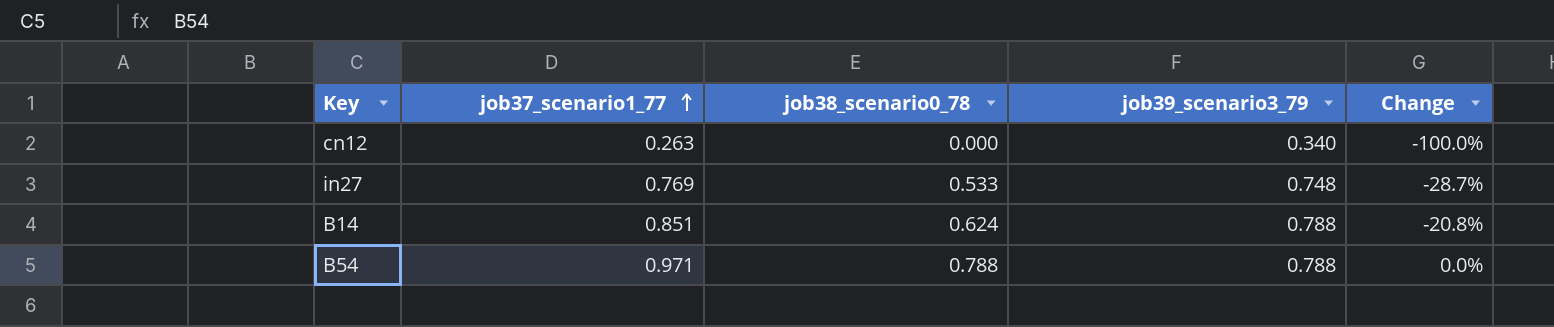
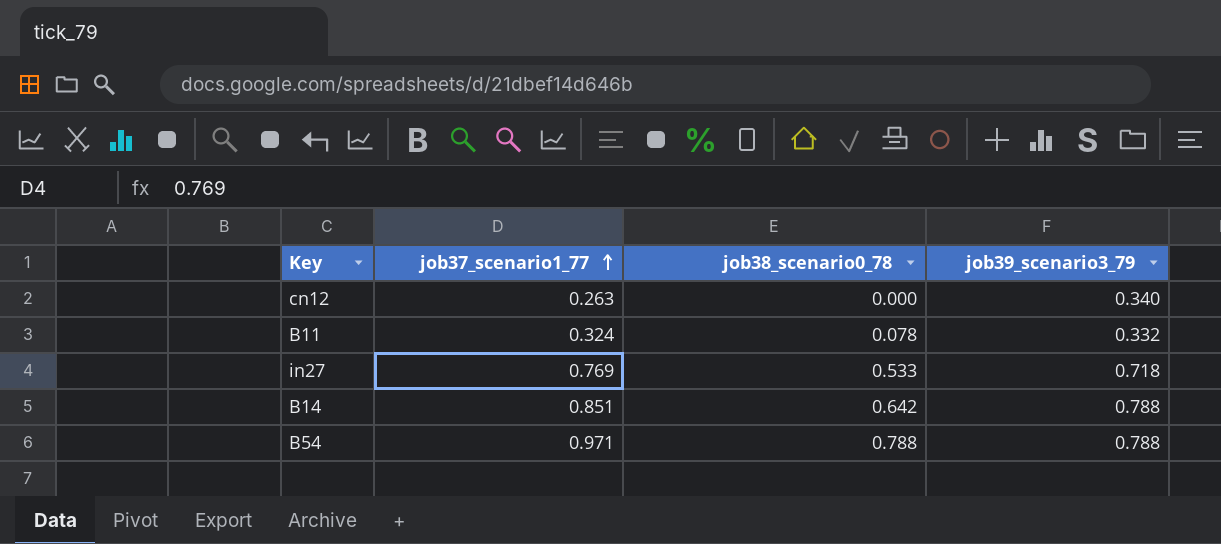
column Change | formula: ([job38_scenario0_78] - [job39_scenario3_79]) / [job39_scenario3_79] -> none
row B11: none -> 0.324 | 0.078 | 0.332
in27 | job39_scenario3_79: 0.748 -> 0.718
B14 | job38_scenario0_78: 0.624 -> 0.642

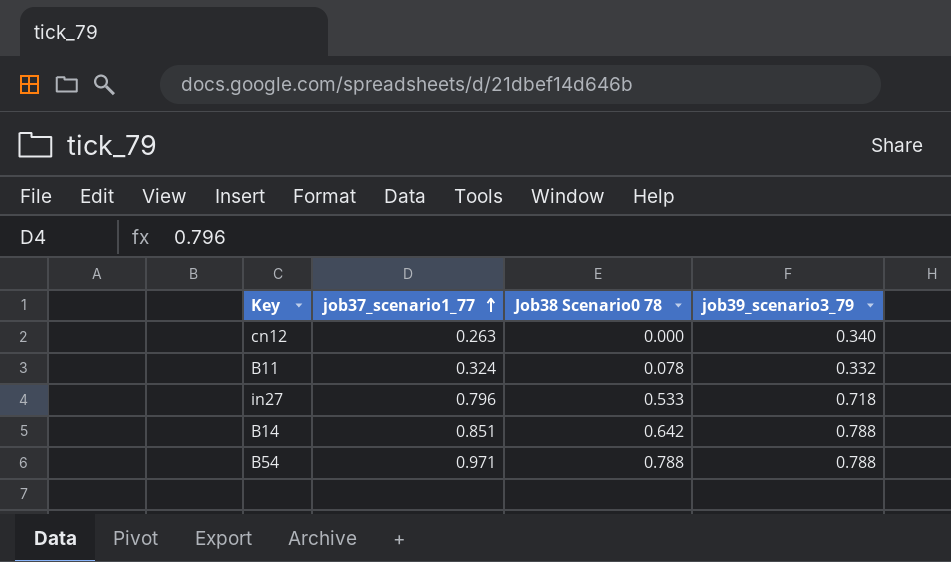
column name: job38_scenario0_78 -> Job38 Scenario0 78
in27 | job37_scenario1_77: 0.769 -> 0.796

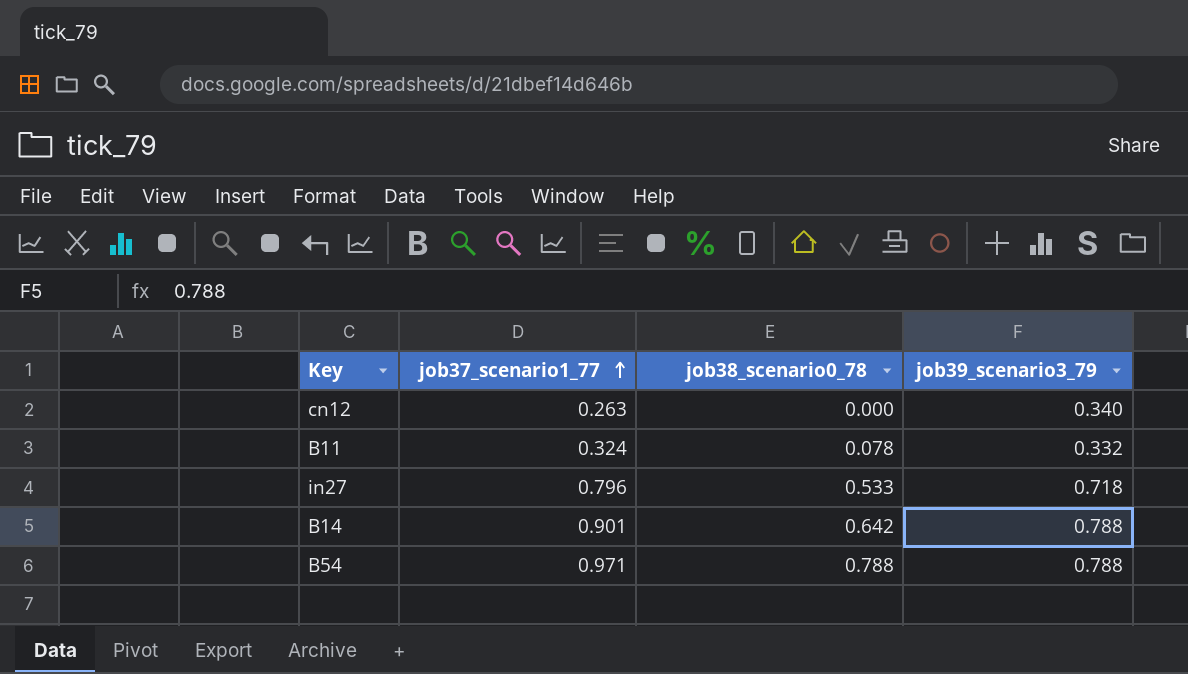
column name: Job38 Scenario0 78 -> job38_scenario0_78
B14 | job37_scenario1_77: 0.851 -> 0.901

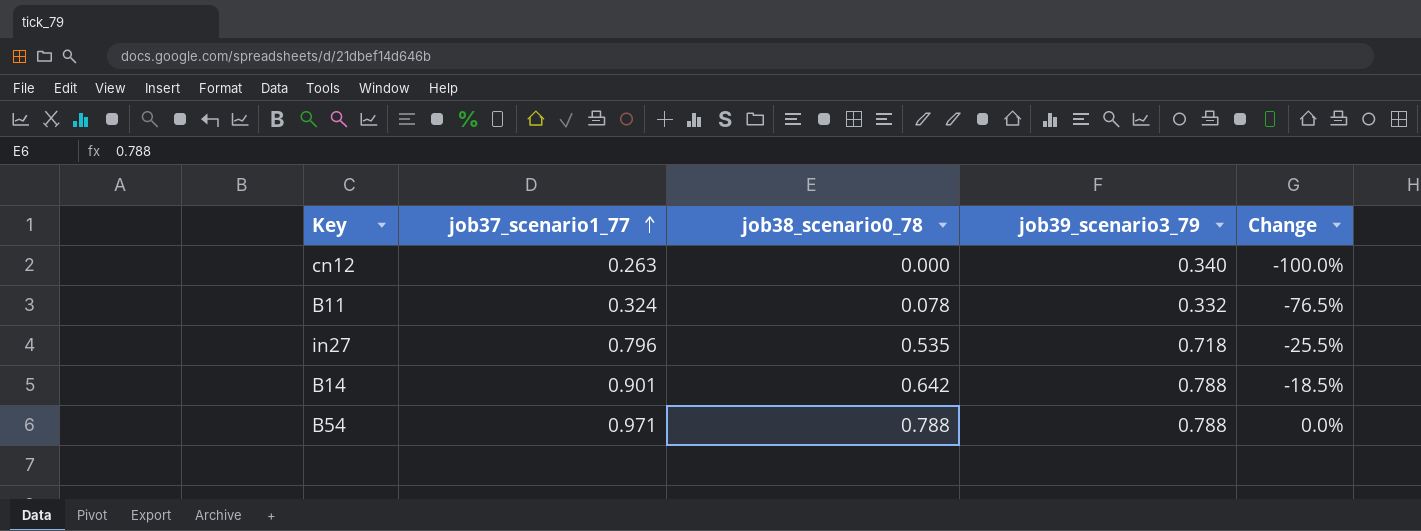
column Change | formula: none -> ([job38_scenario0_78] - [job39_scenario3_79]) / [job39_scenario3_79]
in27 | job38_scenario0_78: 0.533 -> 0.535

